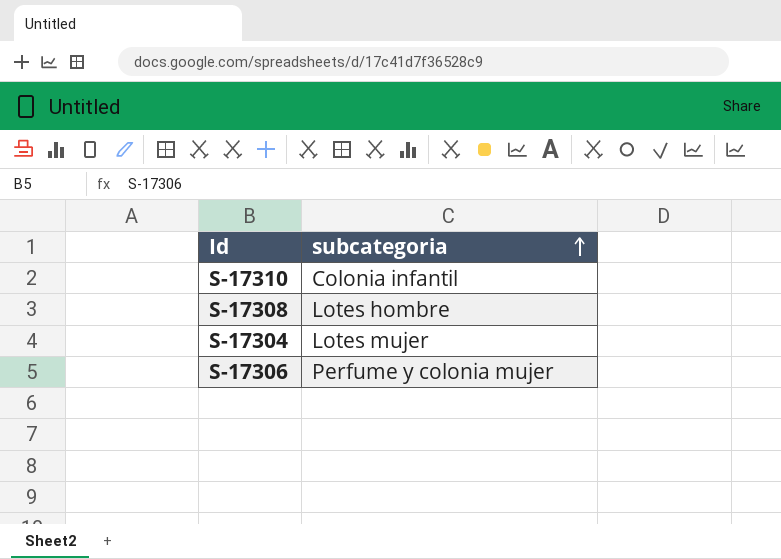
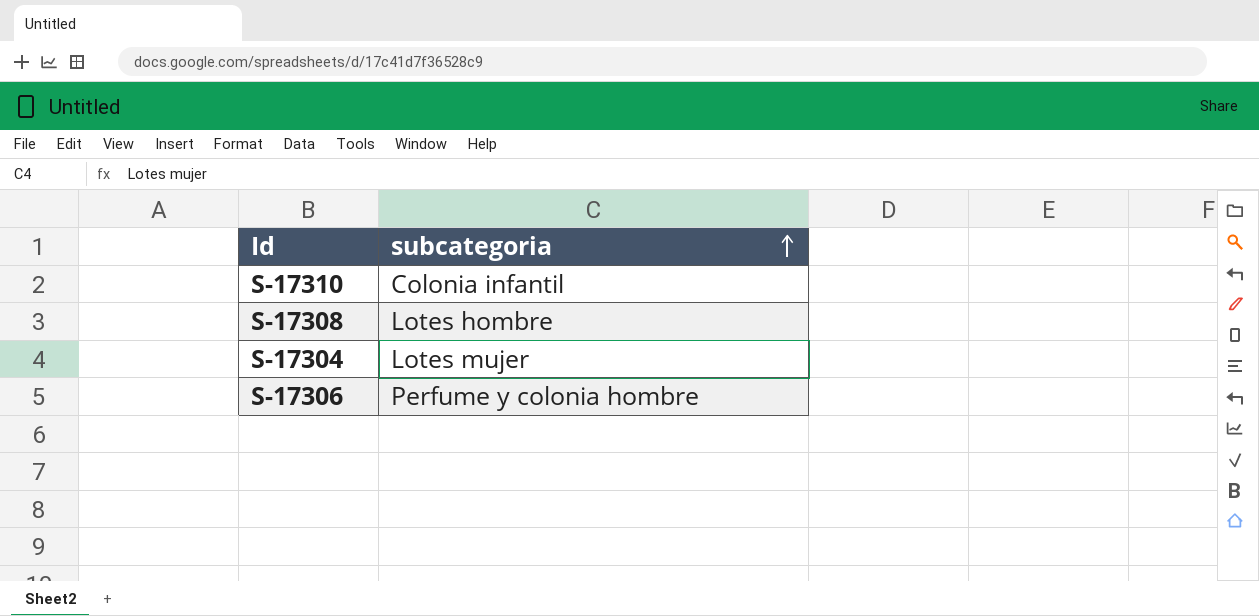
S-17306 | subcategoria: Perfume y colonia mujer -> Perfume y colonia hombre

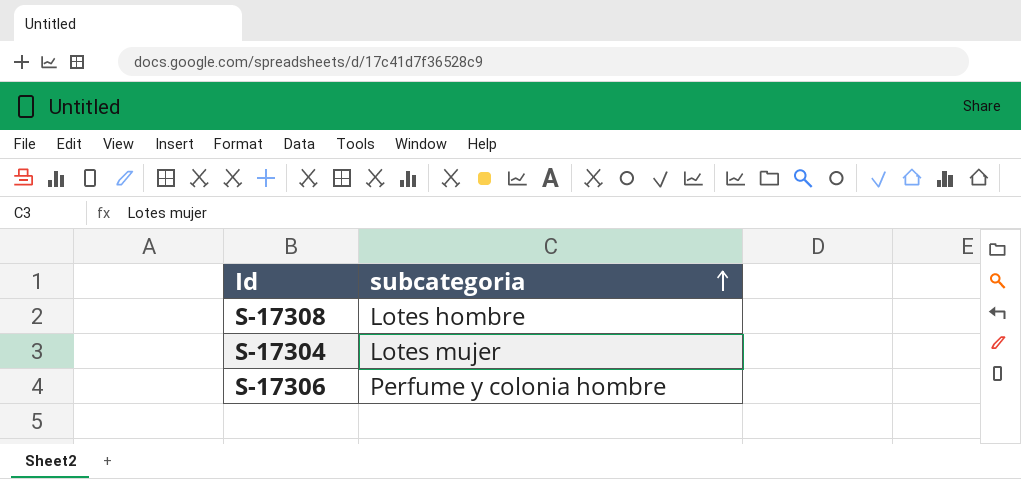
row S-17310: Colonia infantil -> none

